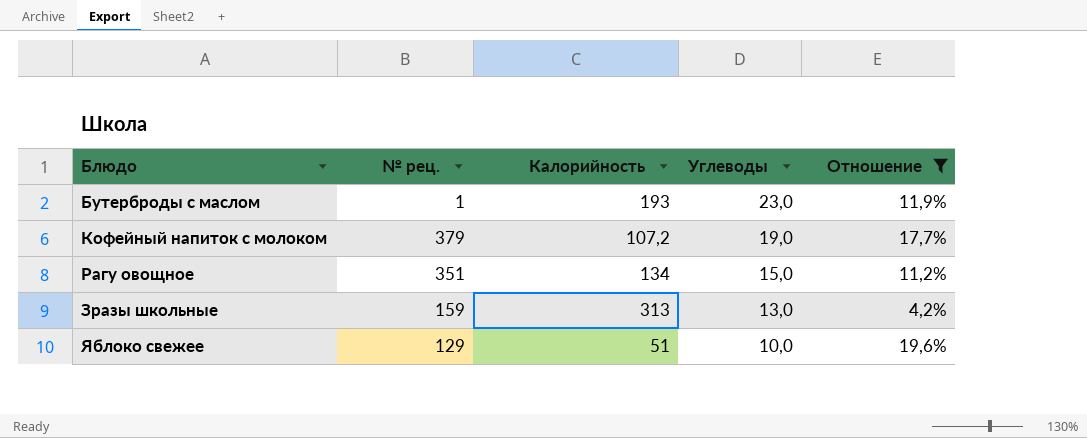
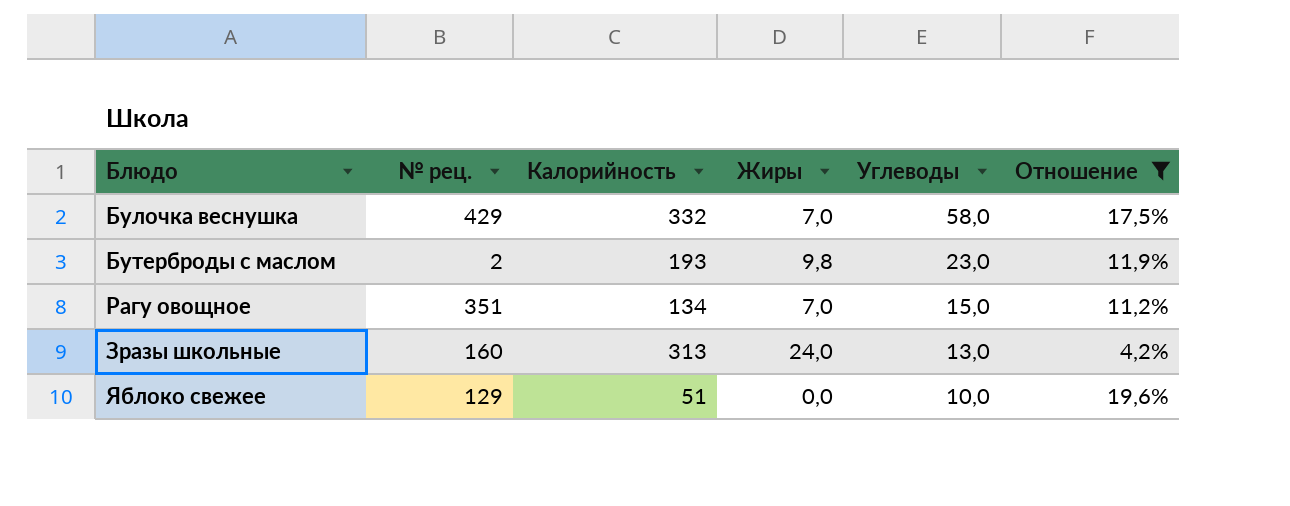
column Жиры | position: none -> 4
row Кофейный напиток с молоком: 379 | 107,2 | 19,0 | 17,7% -> none
row Булочка веснушка: none -> 429 | 332 | 7,0 | 58,0 | 17,5%
Бутерброды с маслом | № рец.: 1 -> 2
Зразы школьные | № рец.: 159 -> 160

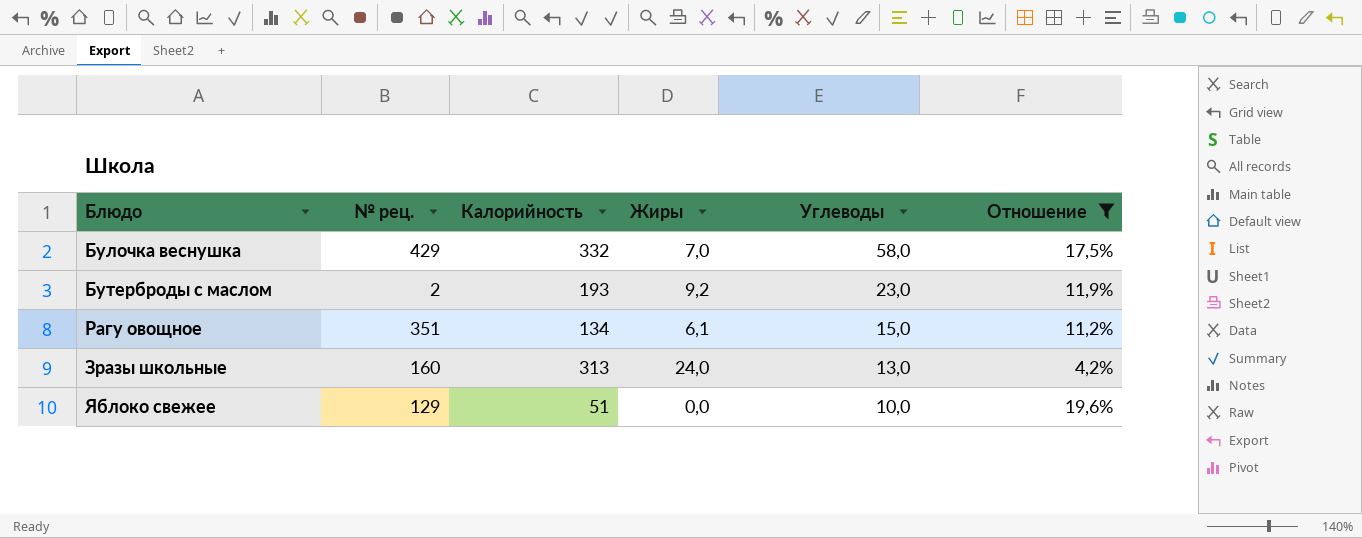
Бутерброды с маслом | Жиры: 9,8 -> 9,2
Рагу овощное | Жиры: 7,0 -> 6,1

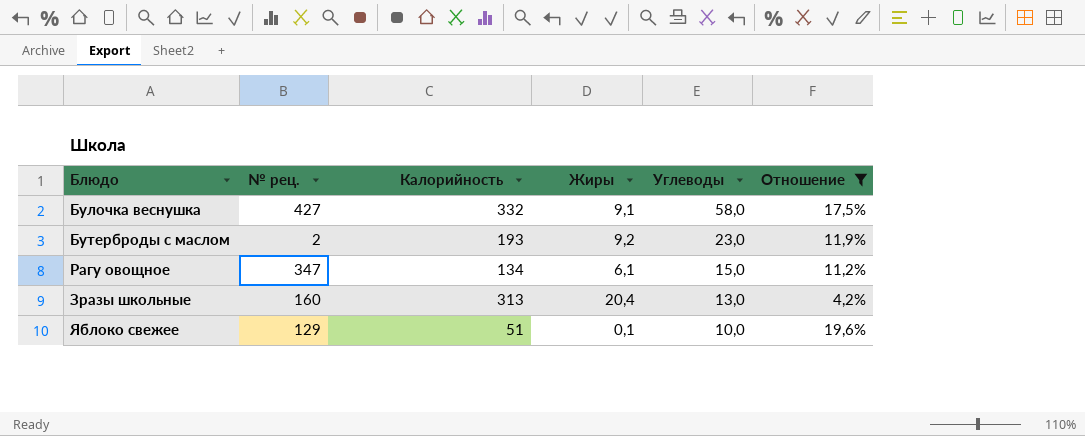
Булочка веснушка | № рец.: 429 -> 427
Булочка веснушка | Жиры: 7,0 -> 9,1
Рагу овощное | № рец.: 351 -> 347
Зразы школьные | Жиры: 24,0 -> 20,4
Яблоко свежее | Жиры: 0,0 -> 0,1

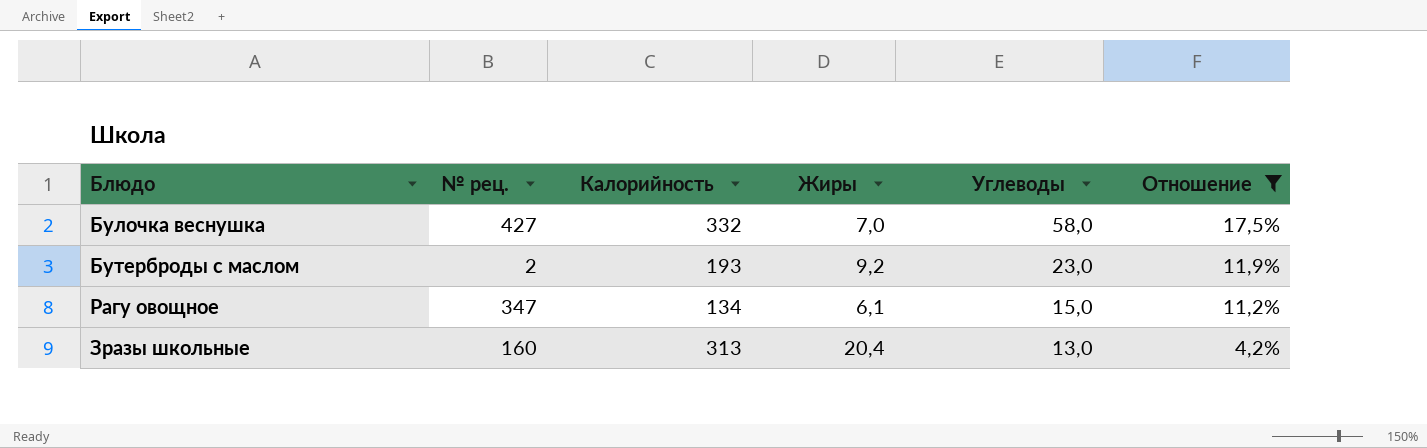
row Яблоко свежее: 129 | 51 | 0,1 | 10,0 | 19,6% -> none
Булочка веснушка | Жиры: 9,1 -> 7,0

